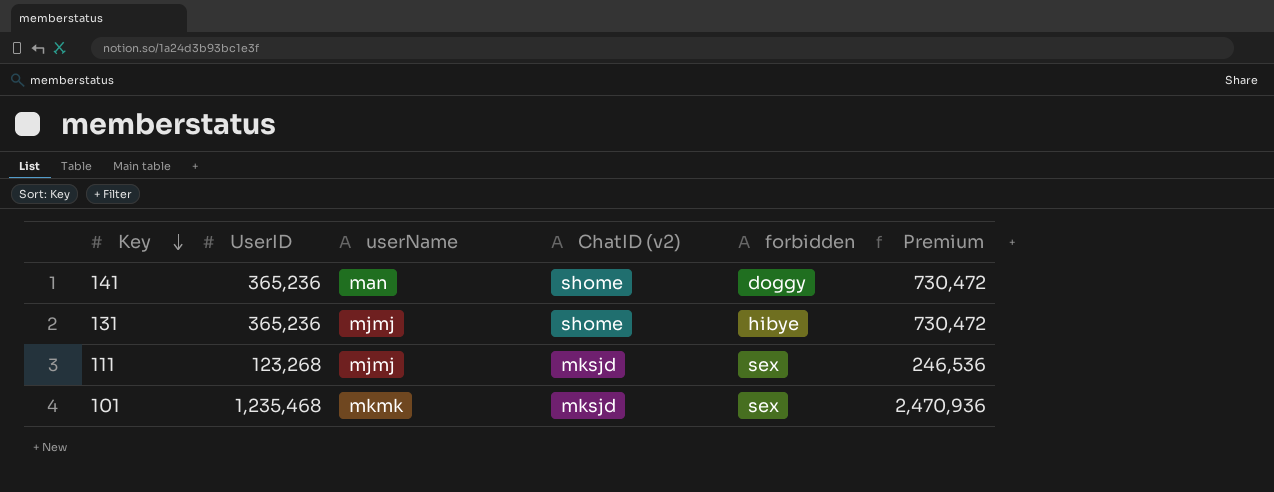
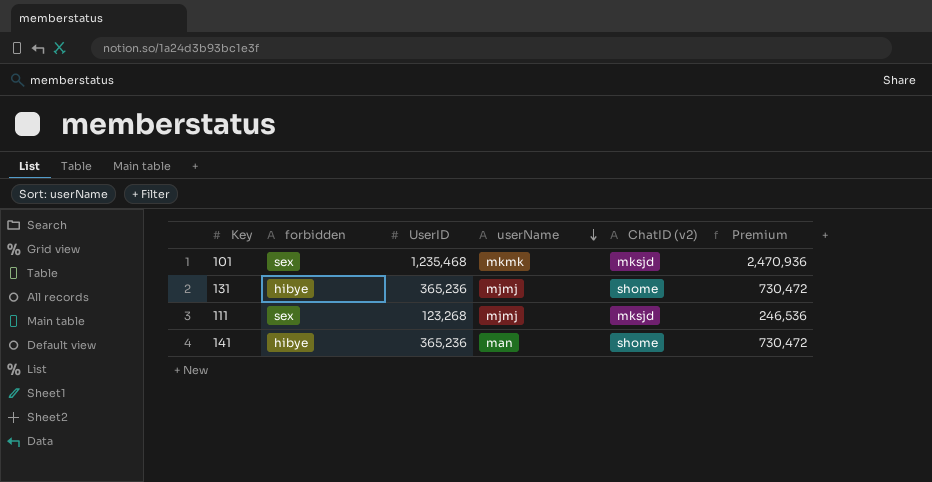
row order: Key descending -> userName descending
column forbidden | position: 5 -> 2
141 | forbidden: doggy -> hibye

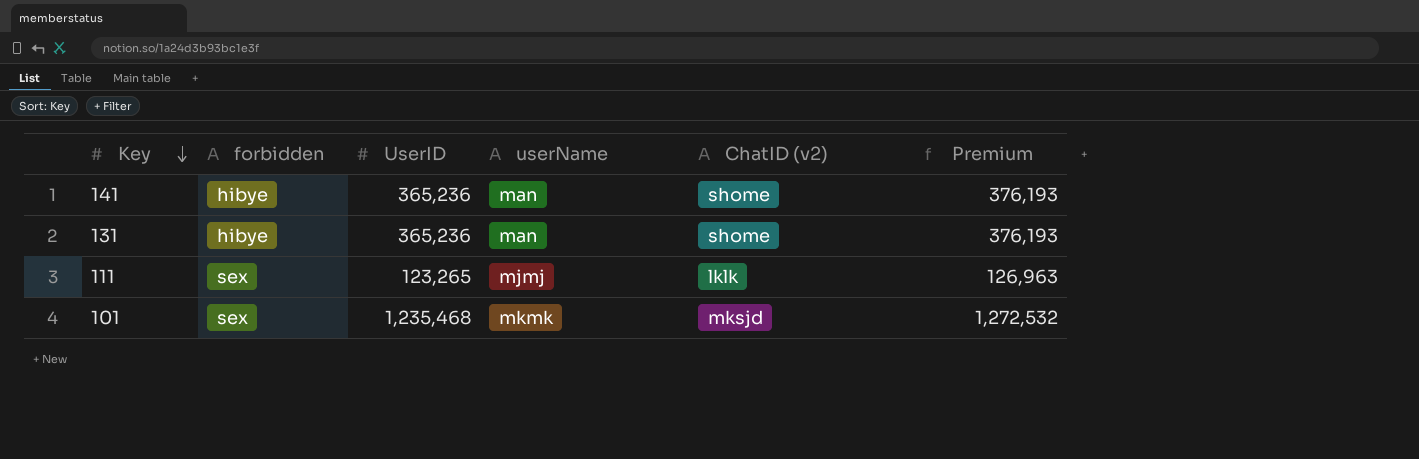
row order: userName descending -> Key descending
column Premium | formula: [UserID] * 2 -> [UserID] * 1.03
131 | userName: mjmj -> man
111 | UserID: 123,268 -> 123,265
111 | ChatID (v2): mksjd -> lklk

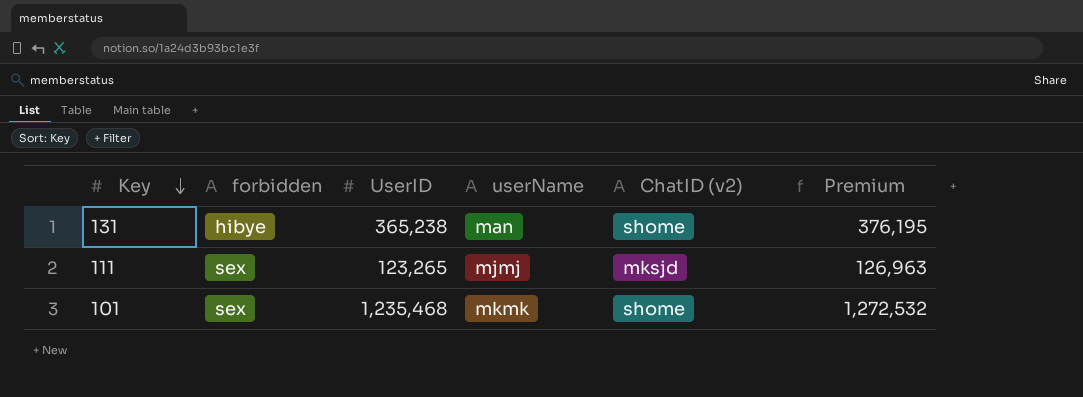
row 141: hibye | 365,236 | man | shome | 376,193 -> none
131 | UserID: 365,236 -> 365,238
131 | Premium: 376,193 -> 376,195
111 | ChatID (v2): lklk -> mksjd
101 | ChatID (v2): mksjd -> shome

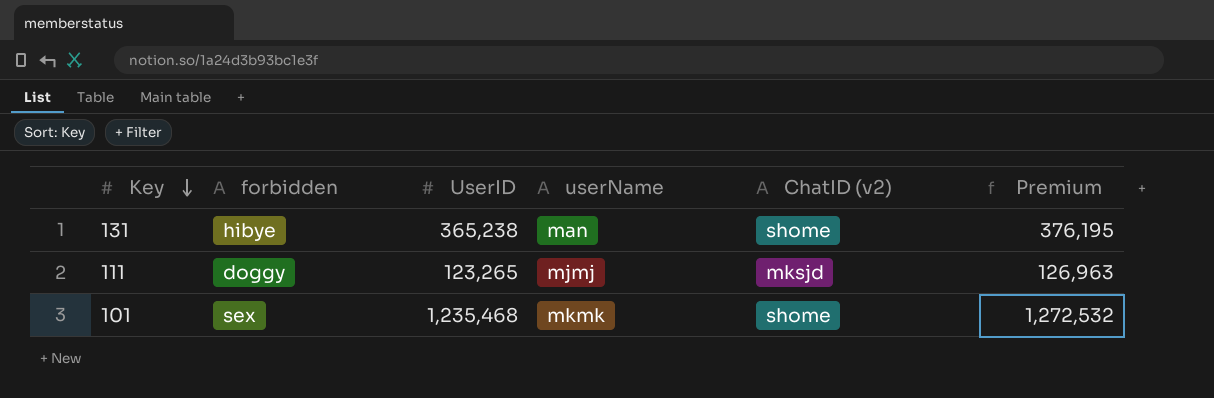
111 | forbidden: sex -> doggy

